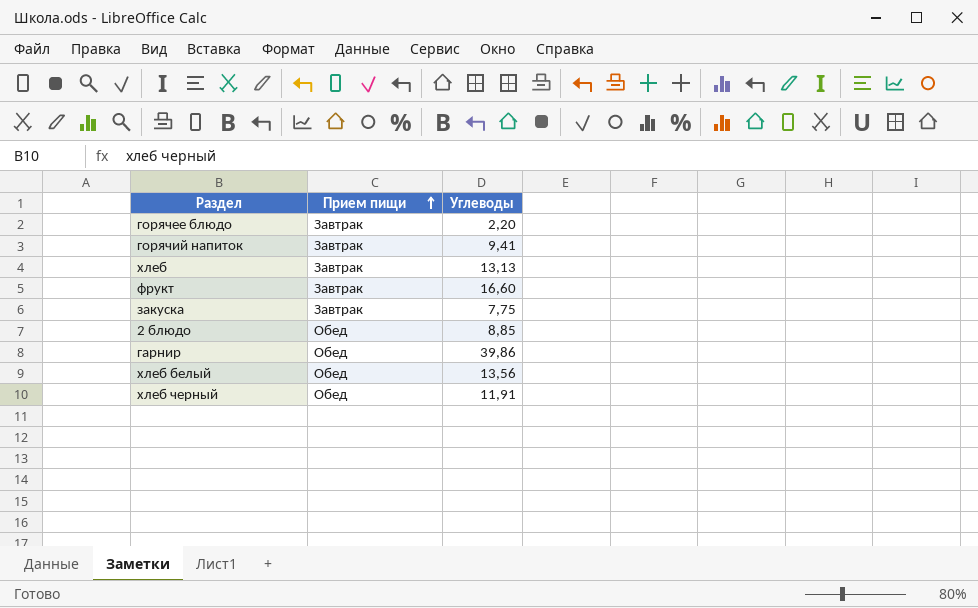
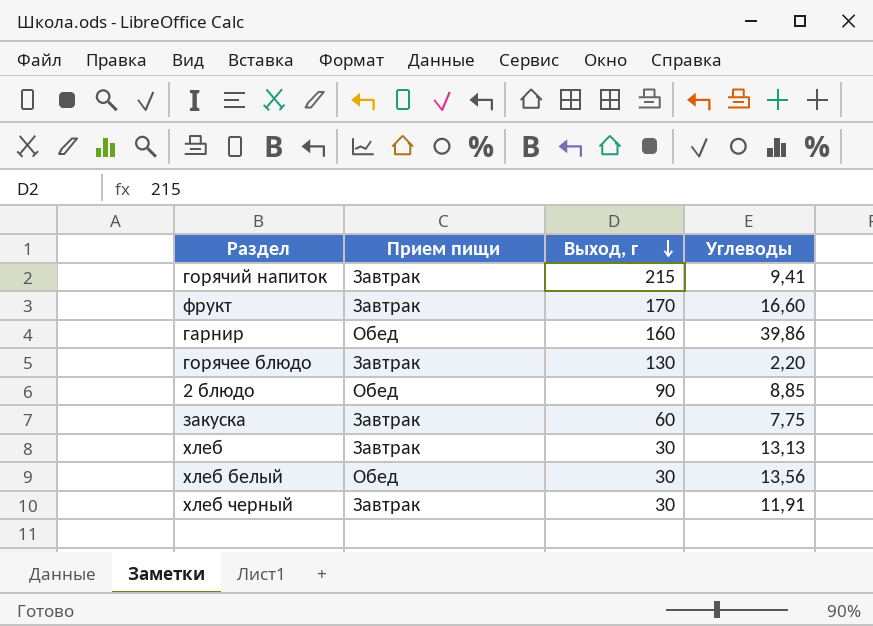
row order: Прием пищи ascending -> Выход, г descending
column Выход, г | position: none -> 3
хлеб черный | Прием пищи: Обед -> Завтрак

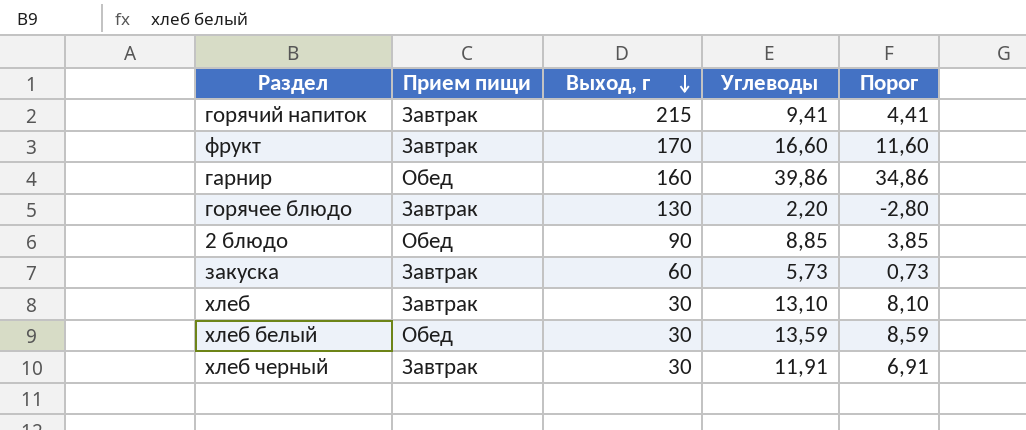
column Порог | formula: none -> [Углеводы] - 5
закуска | Углеводы: 7,75 -> 5,73
хлеб | Углеводы: 13,13 -> 13,10
хлеб белый | Углеводы: 13,56 -> 13,59

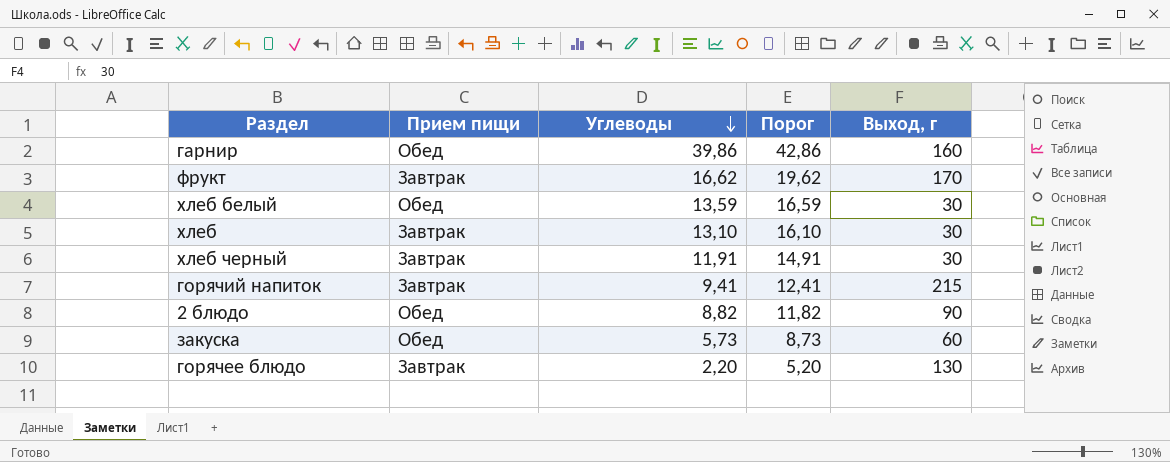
row order: Выход, г descending -> Углеводы descending
column Порог | formula: [Углеводы] - 5 -> [Углеводы] + 3
column Выход, г | position: 3 -> 5
фрукт | Углеводы: 16,60 -> 16,62
2 блюдо | Углеводы: 8,85 -> 8,82
закуска | Прием пищи: Завтрак -> Обед

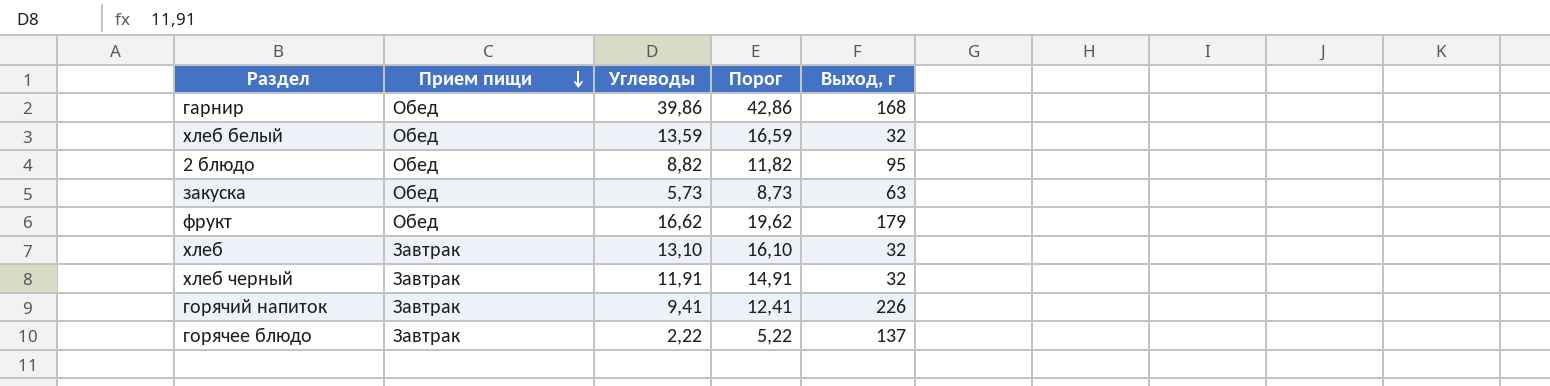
row order: Углеводы descending -> Прием пищи descending
гарнир | Выход, г: 160 -> 168
хлеб белый | Выход, г: 30 -> 32
2 блюдо | Выход, г: 90 -> 95
закуска | Выход, г: 60 -> 63
фрукт | Прием пищи: Завтрак -> Обед
фрукт | Выход, г: 170 -> 179
хлеб | Выход, г: 30 -> 32
хлеб черный | Выход, г: 30 -> 32
горячий напиток | Выход, г: 215 -> 226
горячее блюдо | Углеводы: 2,20 -> 2,22
горячее блюдо | Порог: 5,20 -> 5,22
горячее блюдо | Выход, г: 130 -> 137

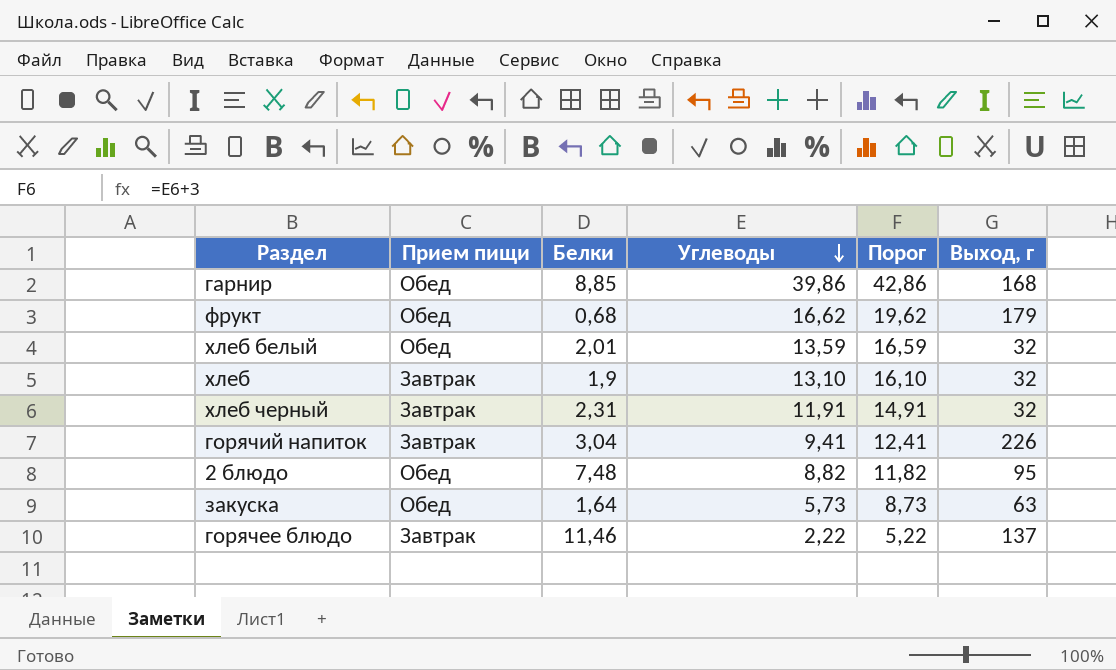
row order: Прием пищи descending -> Углеводы descending
column Белки | position: none -> 3

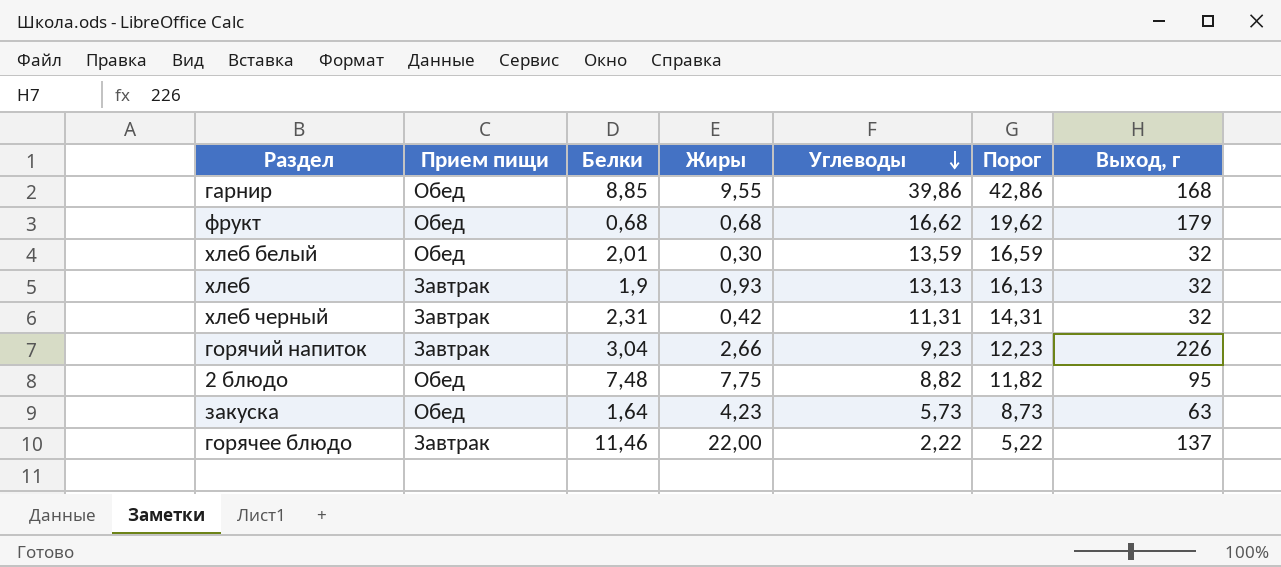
column Жиры | position: none -> 4
хлеб | Углеводы: 13,10 -> 13,13
хлеб | Порог: 16,10 -> 16,13
хлеб черный | Углеводы: 11,91 -> 11,31
хлеб черный | Порог: 14,91 -> 14,31
горячий напиток | Углеводы: 9,41 -> 9,23
горячий напиток | Порог: 12,41 -> 12,23

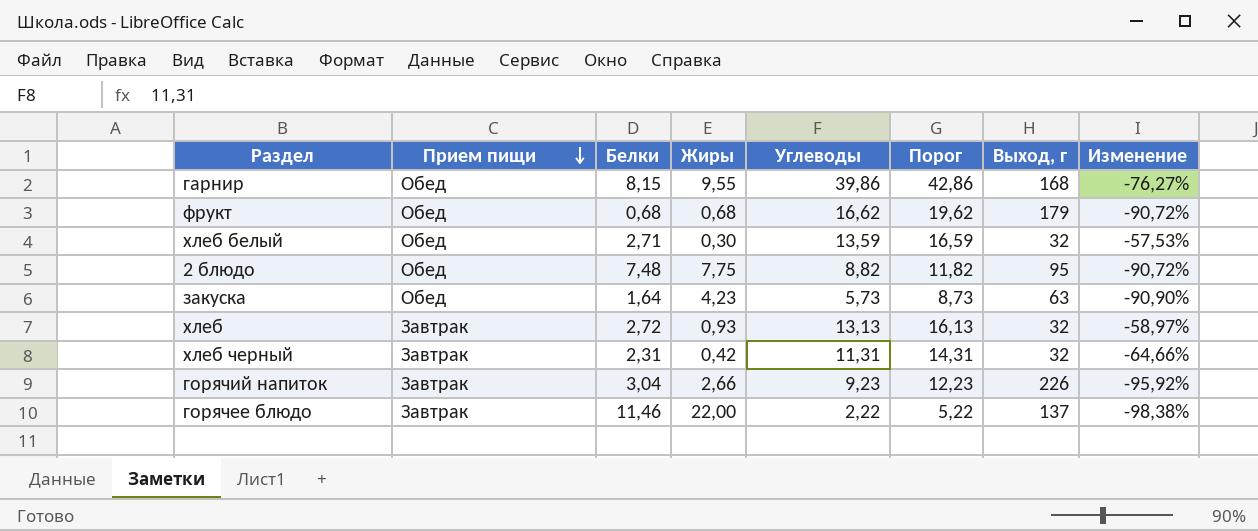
row order: Углеводы descending -> Прием пищи descending
column Изменение | formula: none -> ([Углеводы] - [Выход, г]) / [Выход, г]
гарнир | Белки: 8,85 -> 8,15
хлеб белый | Белки: 2,01 -> 2,71
хлеб | Белки: 1,9 -> 2,72

